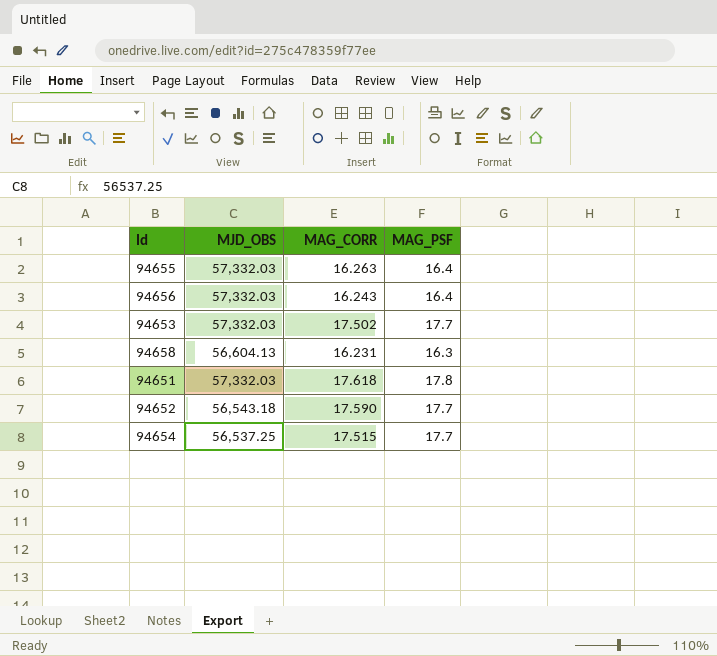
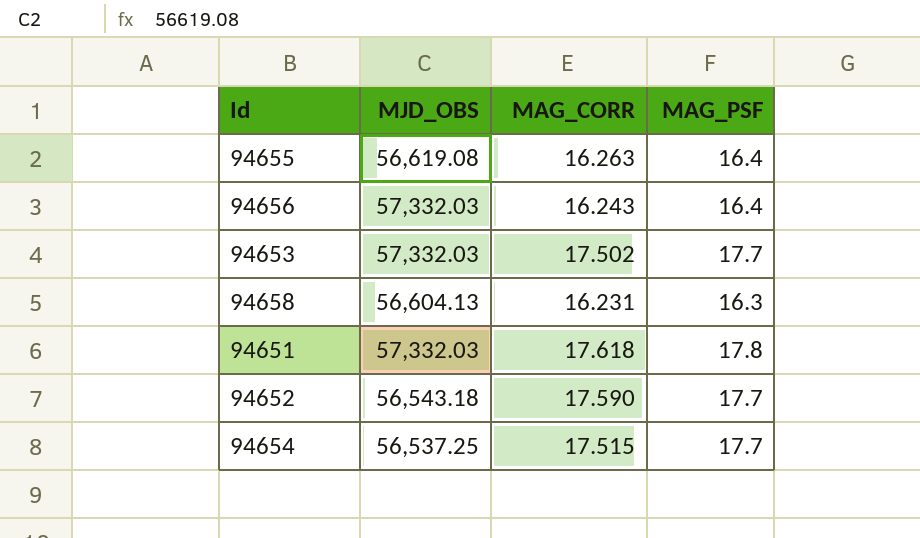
94655 | MJD_OBS: 57,332.03 -> 56,619.08

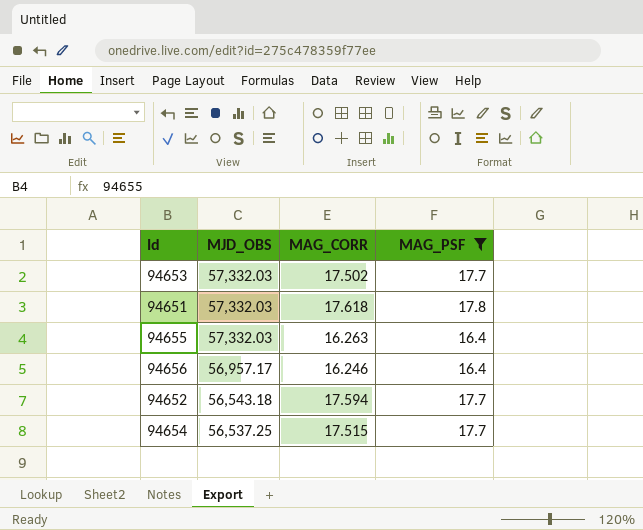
filter: none -> MAG_PSF != 16.3
row order: none -> MJD_OBS descending
94655 | MJD_OBS: 56,619.08 -> 57,332.03
94656 | MJD_OBS: 57,332.03 -> 56,957.17
94656 | MAG_CORR: 16.243 -> 16.246
94652 | MAG_CORR: 17.590 -> 17.594

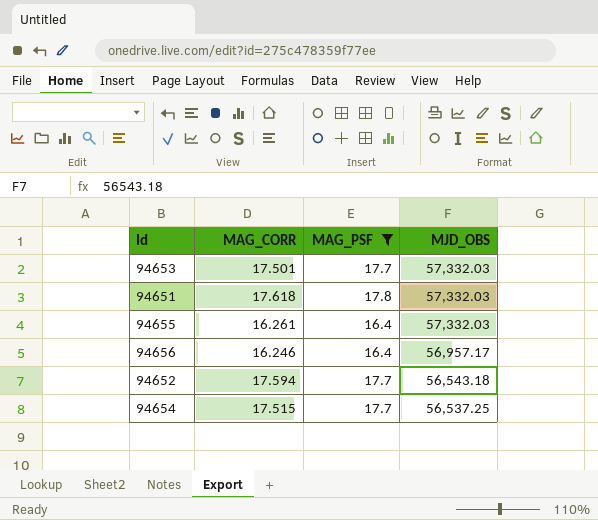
column MJD_OBS | position: 2 -> 4
94653 | MAG_CORR: 17.502 -> 17.501
94655 | MAG_CORR: 16.263 -> 16.261

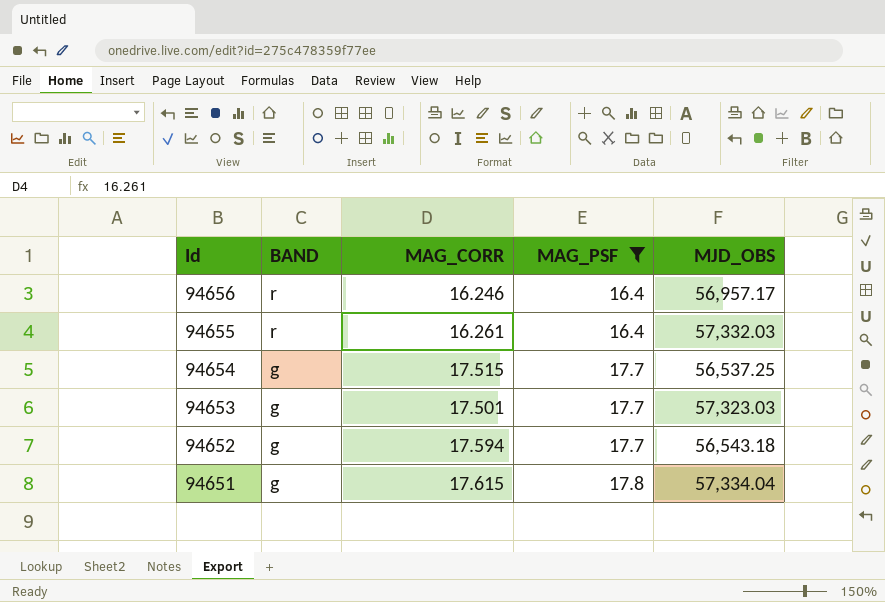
row order: MJD_OBS descending -> Id descending
column BAND | position: none -> 2
94653 | MJD_OBS: 57,332.03 -> 57,323.03
94651 | MAG_CORR: 17.618 -> 17.615
94651 | MJD_OBS: 57,332.03 -> 57,334.04

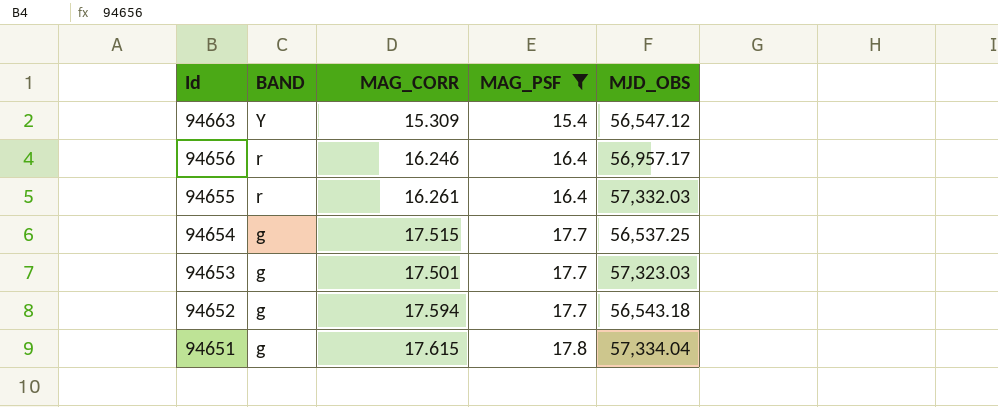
row 94663: none -> Y | 15.309 | 15.4 | 56,547.12

